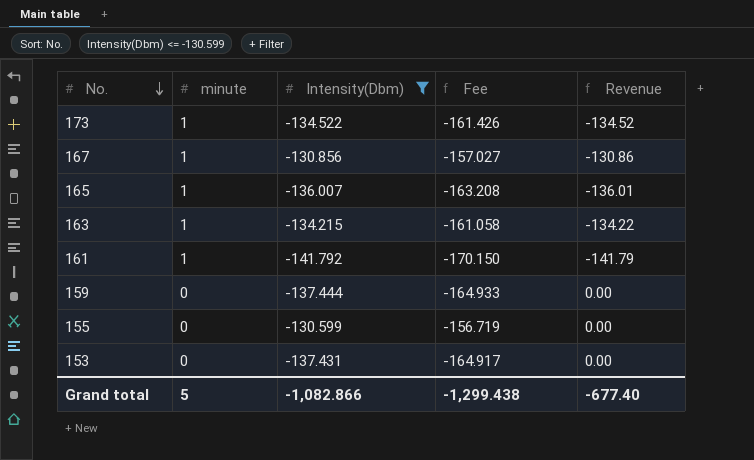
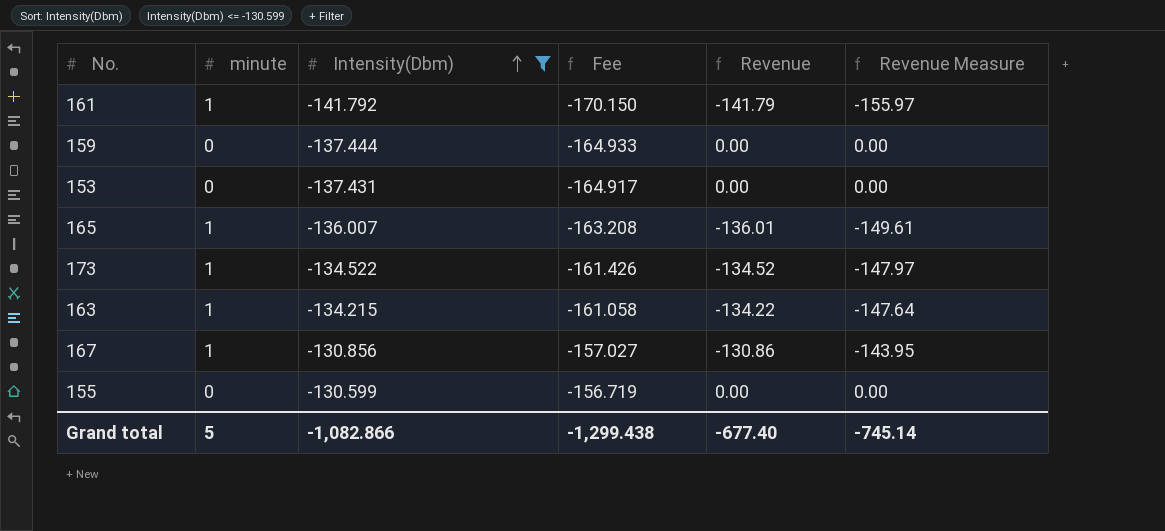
row order: No. descending -> Intensity(Dbm) ascending
column Revenue Measure | formula: none -> [Revenue] * 1.1

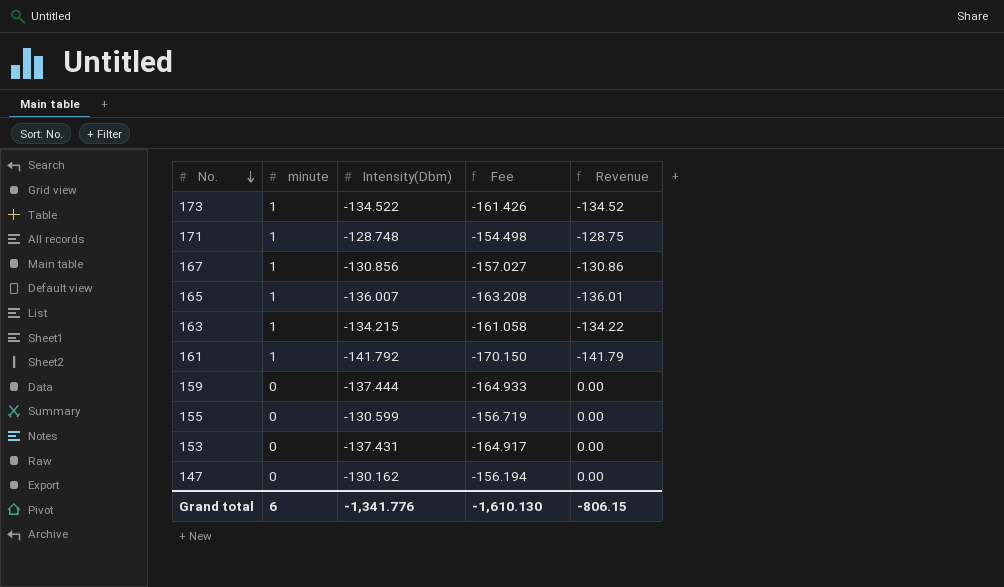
filter: Intensity(Dbm) <= -130.599 -> none
row order: Intensity(Dbm) ascending -> No. descending
column Revenue Measure | formula: [Revenue] * 1.1 -> none
Grand total | minute: 5 -> 6
Grand total | Intensity(Dbm): -1,082.866 -> -1,341.776
Grand total | Fee: -1,299.438 -> -1,610.130
Grand total | Revenue: -677.40 -> -806.15

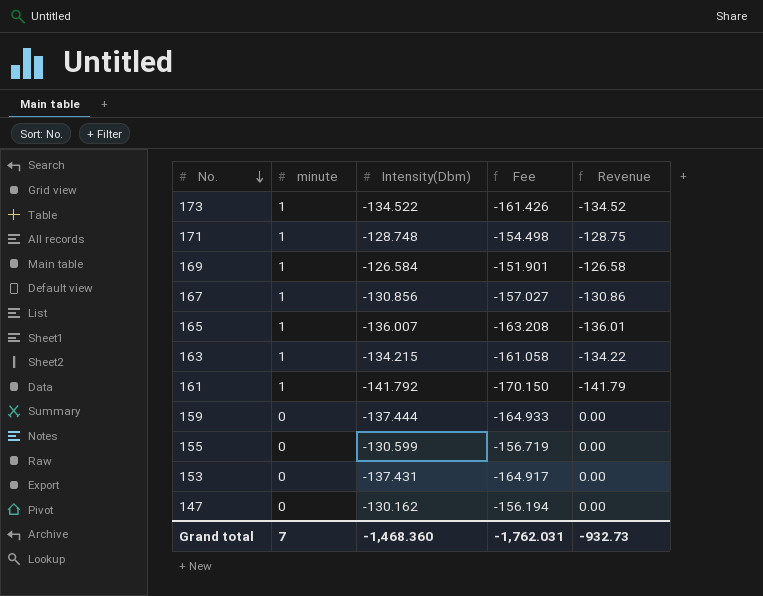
row 169: none -> 1 | -126.584 | -151.901 | -126.58
Grand total | minute: 6 -> 7
Grand total | Intensity(Dbm): -1,341.776 -> -1,468.360
Grand total | Fee: -1,610.130 -> -1,762.031
Grand total | Revenue: -806.15 -> -932.73

